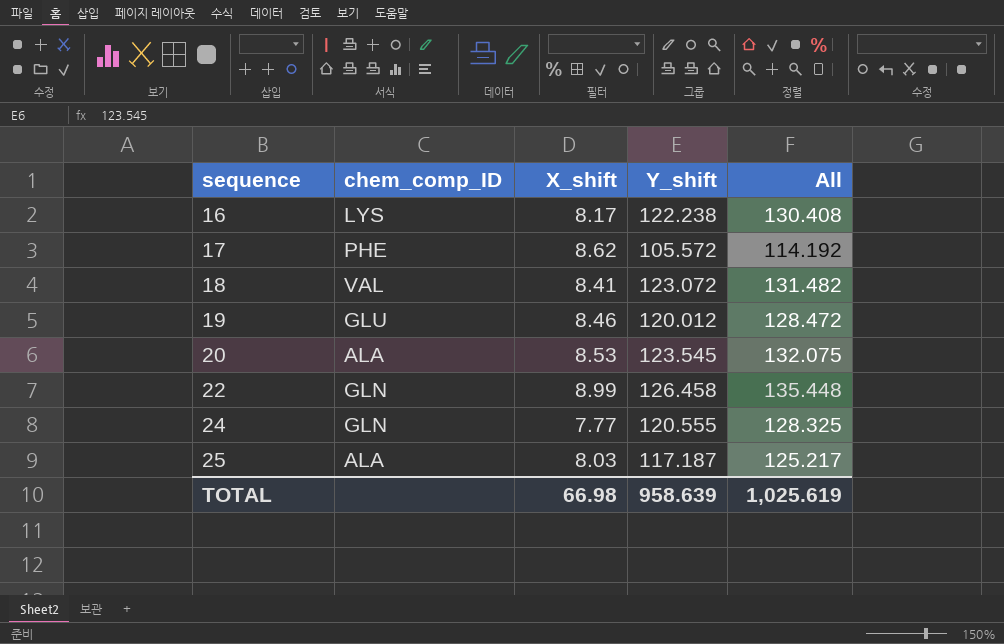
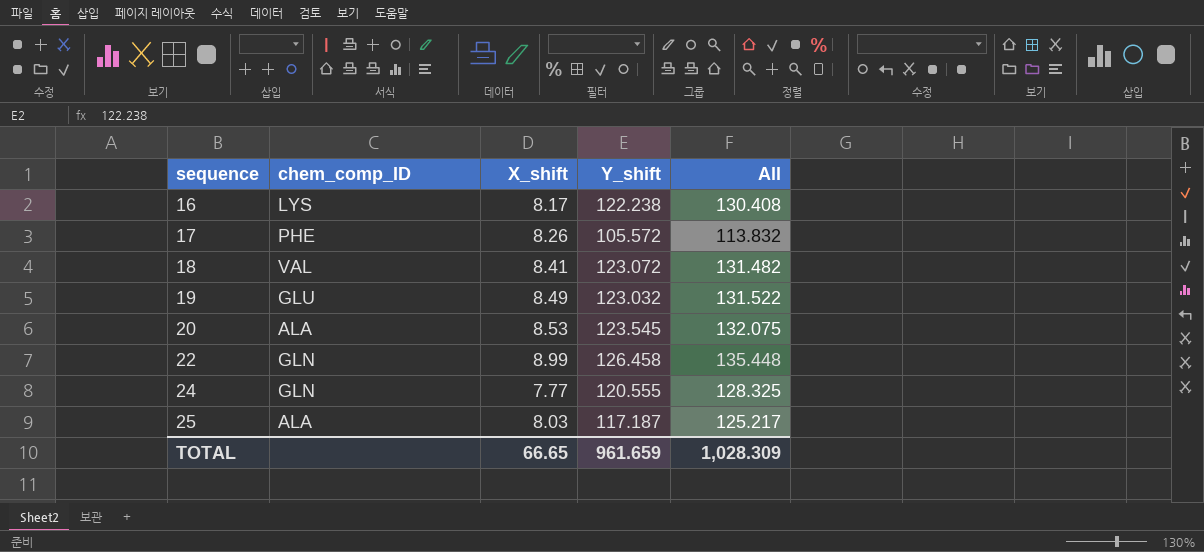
17 | X_shift: 8.62 -> 8.26
17 | All: 114.192 -> 113.832
19 | X_shift: 8.46 -> 8.49
19 | Y_shift: 120.012 -> 123.032
19 | All: 128.472 -> 131.522
TOTAL | X_shift: 66.98 -> 66.65
TOTAL | Y_shift: 958.639 -> 961.659
TOTAL | All: 1,025.619 -> 1,028.309

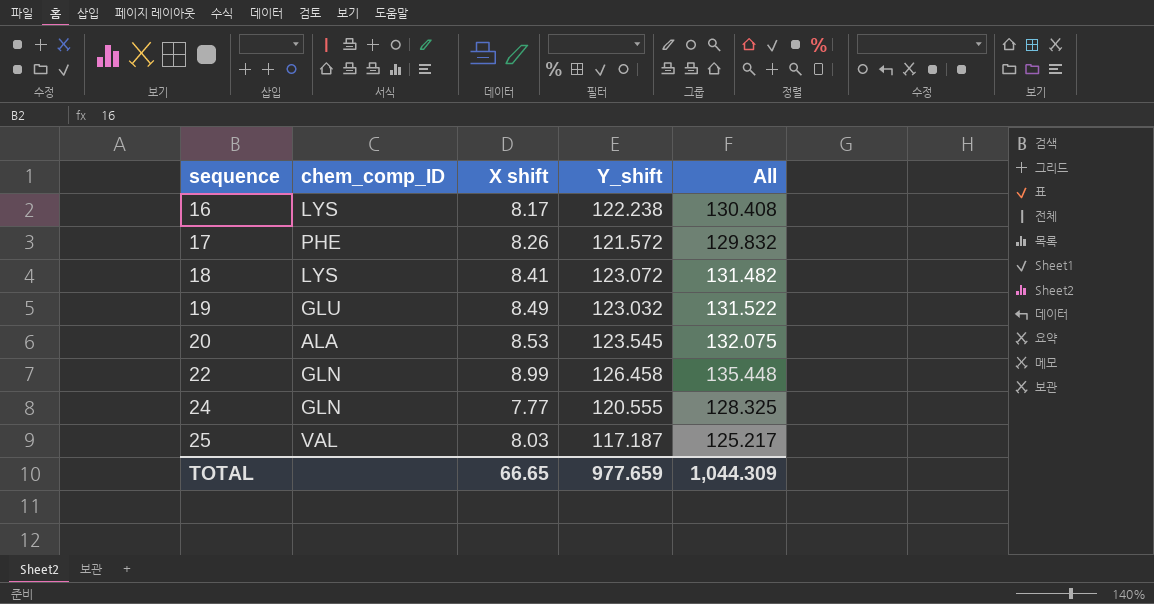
column name: X_shift -> X shift
17 | Y_shift: 105.572 -> 121.572
17 | All: 113.832 -> 129.832
18 | chem_comp_ID: VAL -> LYS
25 | chem_comp_ID: ALA -> VAL
TOTAL | Y_shift: 961.659 -> 977.659
TOTAL | All: 1,028.309 -> 1,044.309

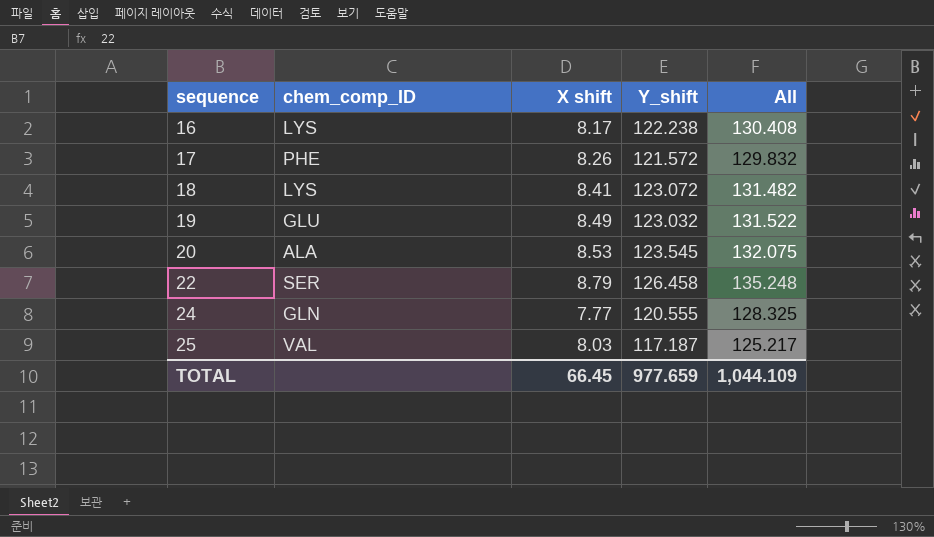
22 | chem_comp_ID: GLN -> SER
22 | X shift: 8.99 -> 8.79
22 | All: 135.448 -> 135.248
TOTAL | X shift: 66.65 -> 66.45
TOTAL | All: 1,044.309 -> 1,044.109

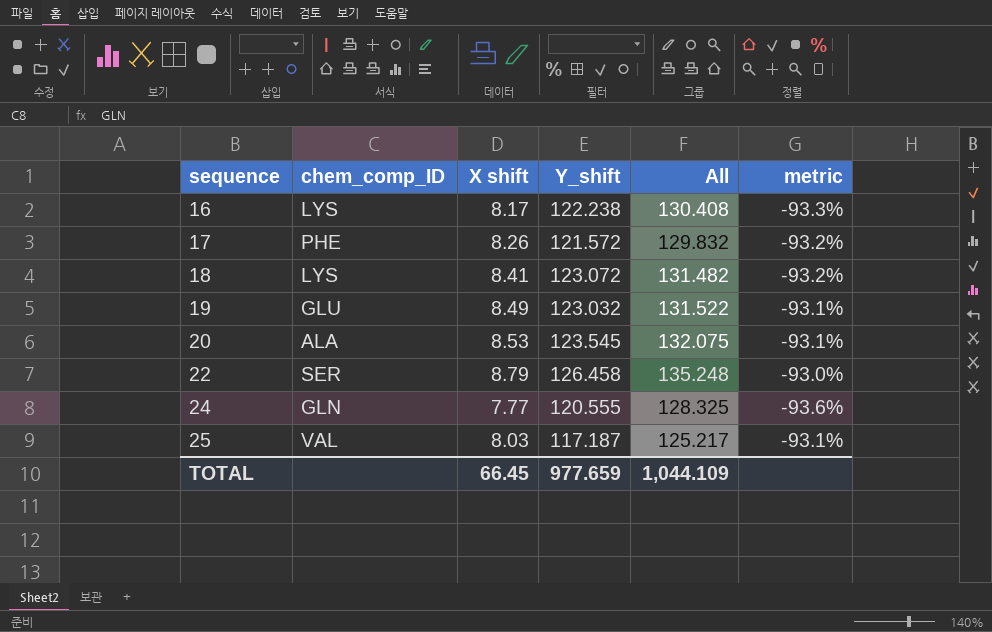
column metric | formula: none -> ([X shift] - [Y_shift]) / [Y_shift]

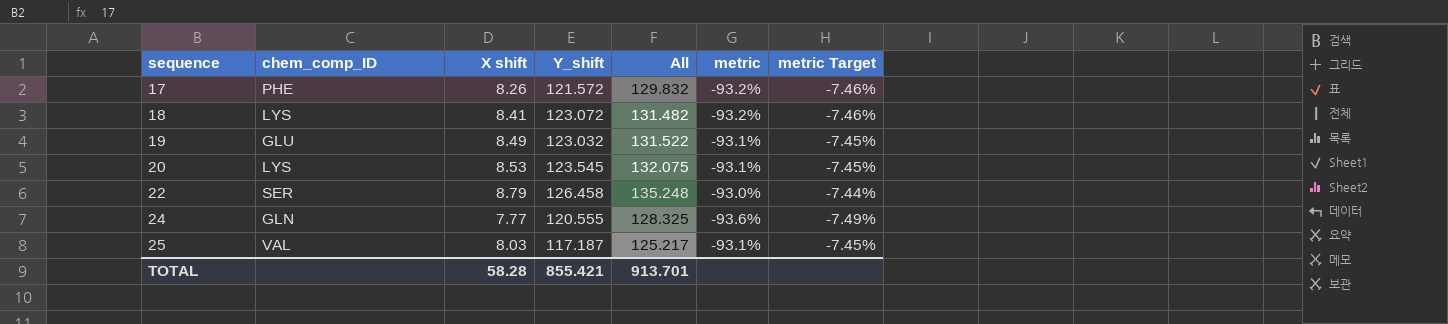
column metric Target | formula: none -> [metric] * 0.08
row 16: LYS | 8.17 | 122.238 | 130.408 | -93.3% -> none
20 | chem_comp_ID: ALA -> LYS
TOTAL | X shift: 66.45 -> 58.28
TOTAL | Y_shift: 977.659 -> 855.421
TOTAL | All: 1,044.109 -> 913.701

